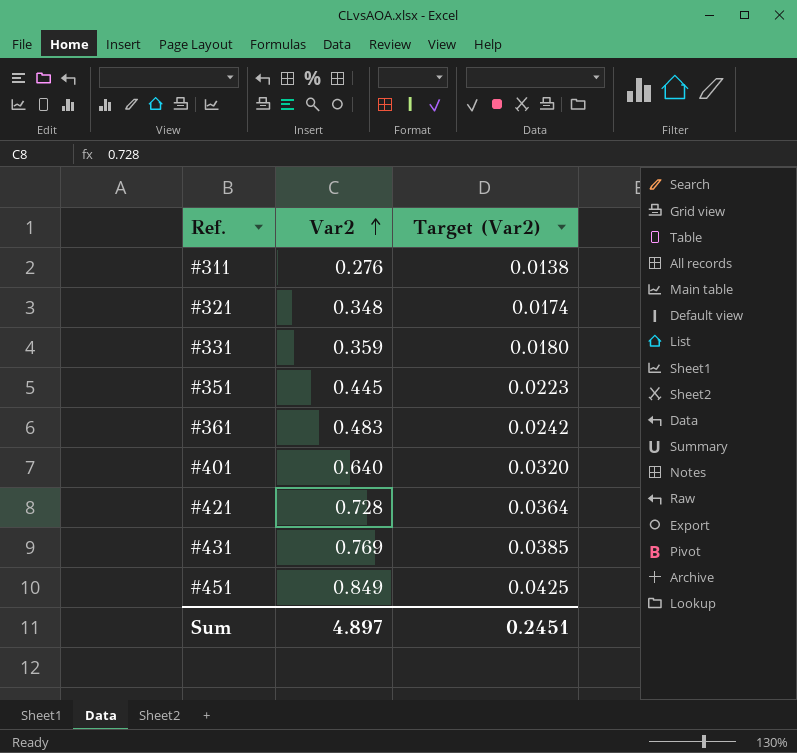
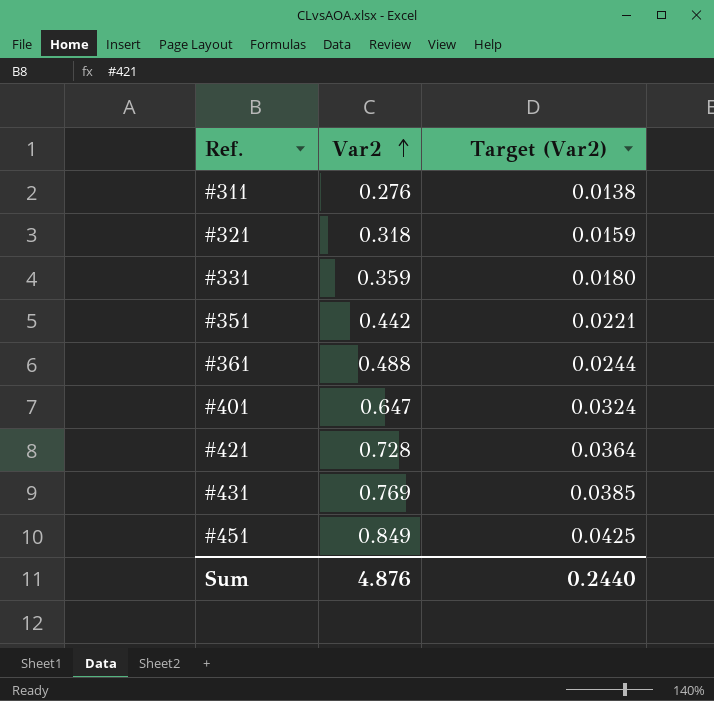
#321 | Var2: 0.348 -> 0.318
#321 | Target (Var2): 0.0174 -> 0.0159
#351 | Var2: 0.445 -> 0.442
#351 | Target (Var2): 0.0223 -> 0.0221
#361 | Var2: 0.483 -> 0.488
#361 | Target (Var2): 0.0242 -> 0.0244
#401 | Var2: 0.640 -> 0.647
#401 | Target (Var2): 0.0320 -> 0.0324
Sum | Var2: 4.897 -> 4.876
Sum | Target (Var2): 0.2451 -> 0.2440

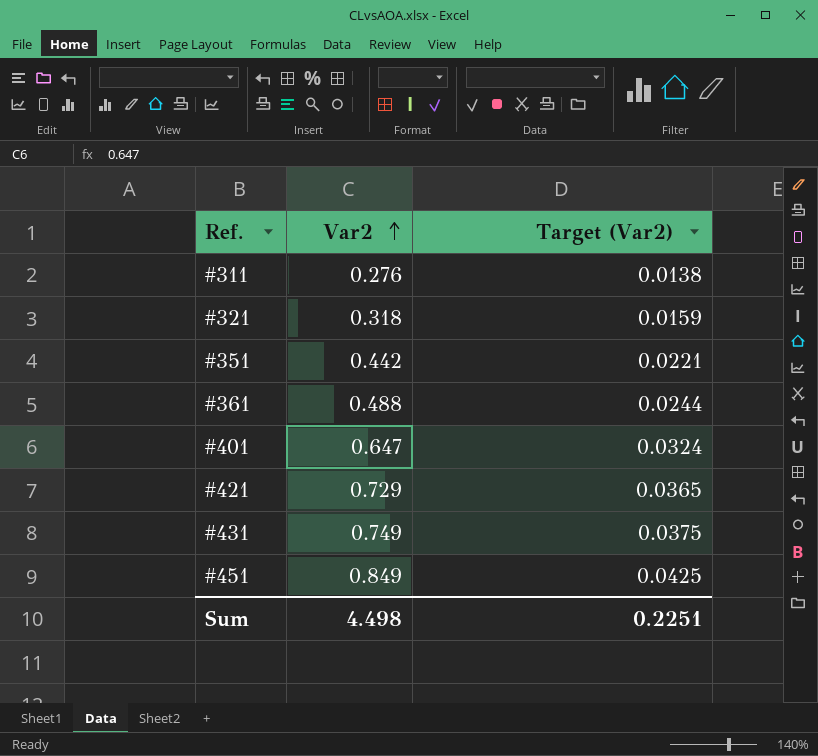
row #331: 0.359 | 0.0180 -> none
#421 | Var2: 0.728 -> 0.729
#421 | Target (Var2): 0.0364 -> 0.0365
#431 | Var2: 0.769 -> 0.749
#431 | Target (Var2): 0.0385 -> 0.0375
Sum | Var2: 4.876 -> 4.498
Sum | Target (Var2): 0.2440 -> 0.2251

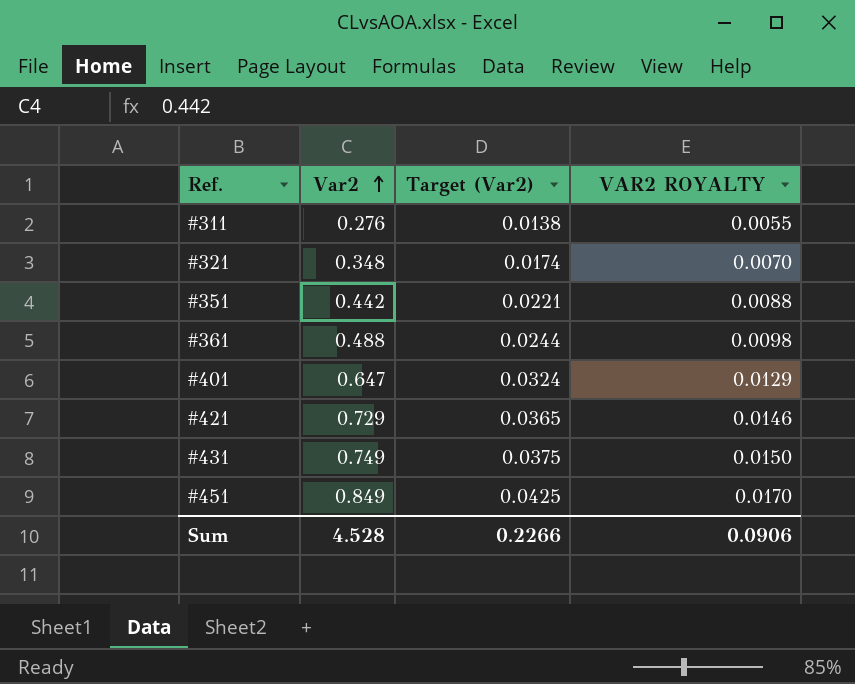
column VAR2 ROYALTY | formula: none -> [Var2] * 0.02
#321 | Var2: 0.318 -> 0.348
#321 | Target (Var2): 0.0159 -> 0.0174
Sum | Var2: 4.498 -> 4.528
Sum | Target (Var2): 0.2251 -> 0.2266

